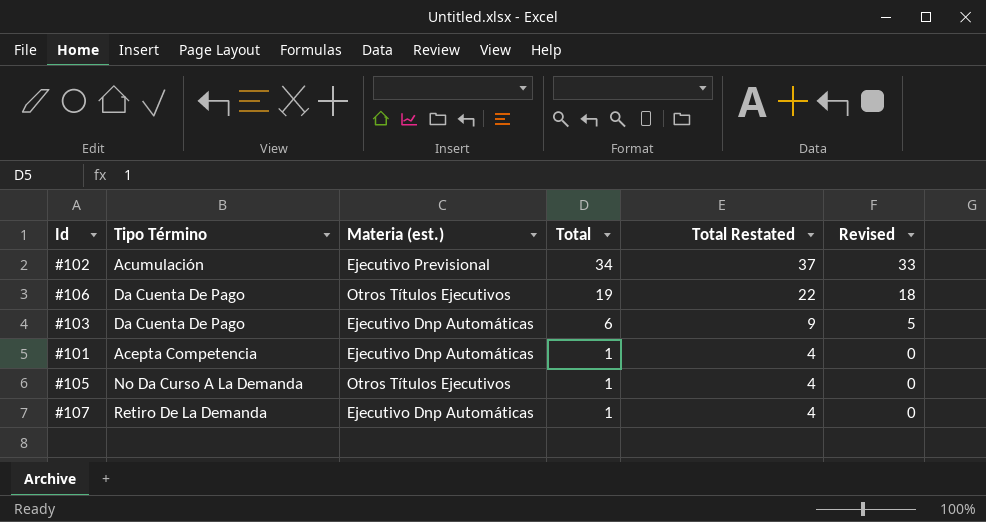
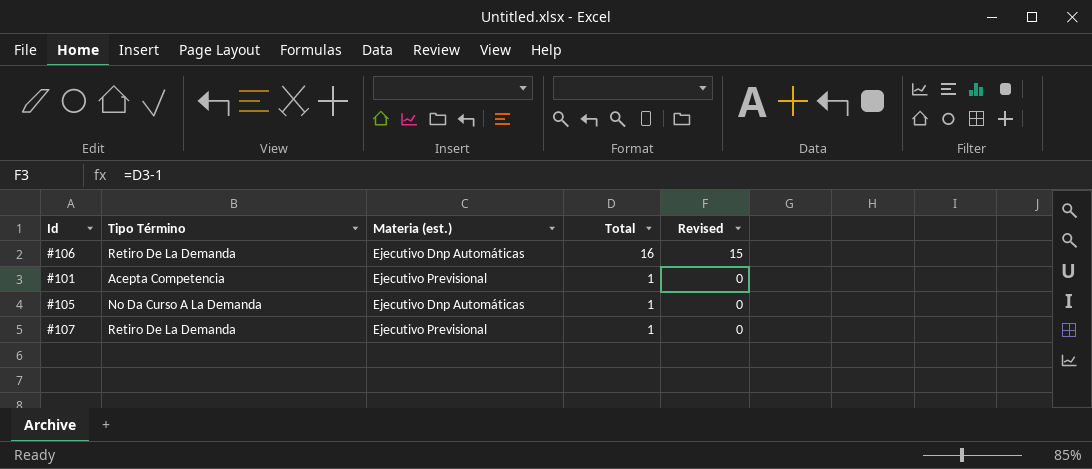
column Total Restated | formula: [Total] + 3 -> none
row #102: Acumulación | Ejecutivo Previsional | 34 | 37 | 33 -> none
row #103: Da Cuenta De Pago | Ejecutivo Dnp Automáticas | 6 | 9 | 5 -> none
#106 | Tipo Término: Da Cuenta De Pago -> Retiro De La Demanda
#106 | Materia (est.): Otros Títulos Ejecutivos -> Ejecutivo Dnp Automáticas
#106 | Total: 19 -> 16
#106 | Revised: 18 -> 15
#101 | Materia (est.): Ejecutivo Dnp Automáticas -> Ejecutivo Previsional
#105 | Materia (est.): Otros Títulos Ejecutivos -> Ejecutivo Dnp Automáticas
#107 | Materia (est.): Ejecutivo Dnp Automáticas -> Ejecutivo Previsional

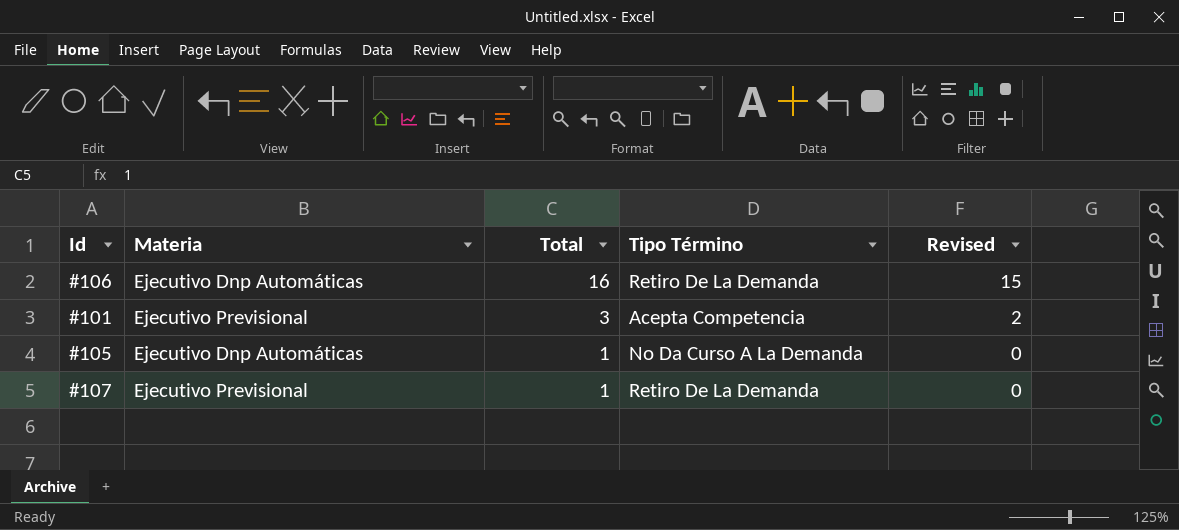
column name: Materia (est.) -> Materia
column Tipo Término | position: 2 -> 4
#101 | Total: 1 -> 3
#101 | Revised: 0 -> 2

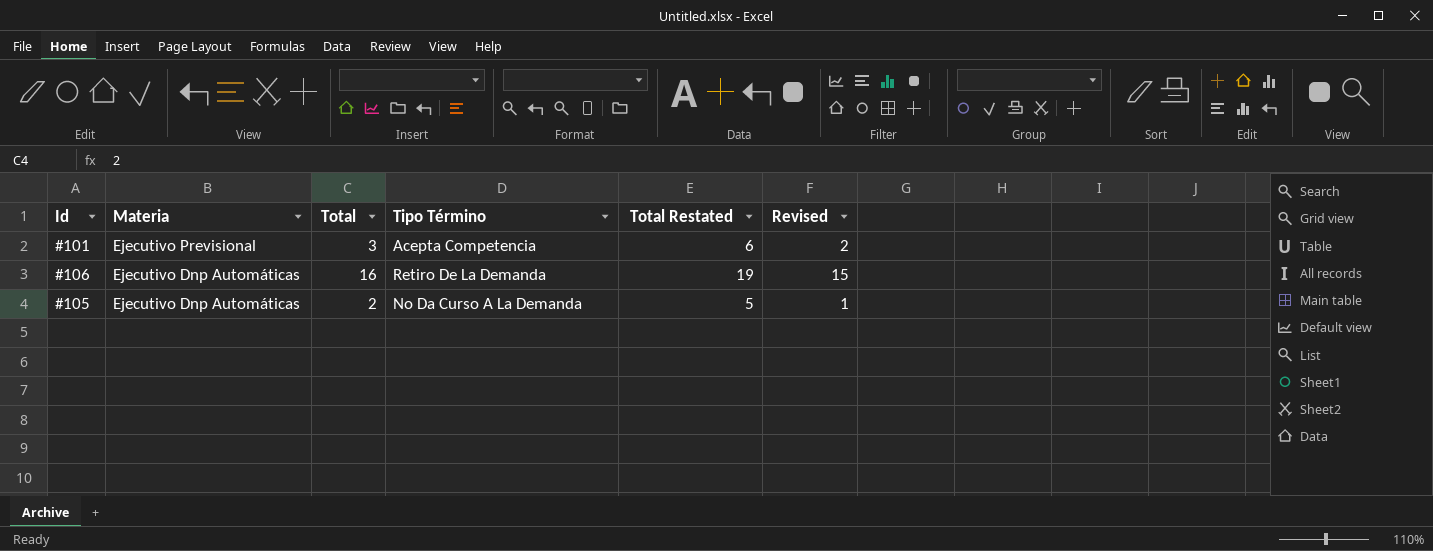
row order: Total descending -> Materia descending
column Total Restated | formula: none -> [Total] + 3
row #107: Ejecutivo Previsional | 1 | Retiro De La Demanda | 0 -> none
#105 | Total: 1 -> 2
#105 | Revised: 0 -> 1

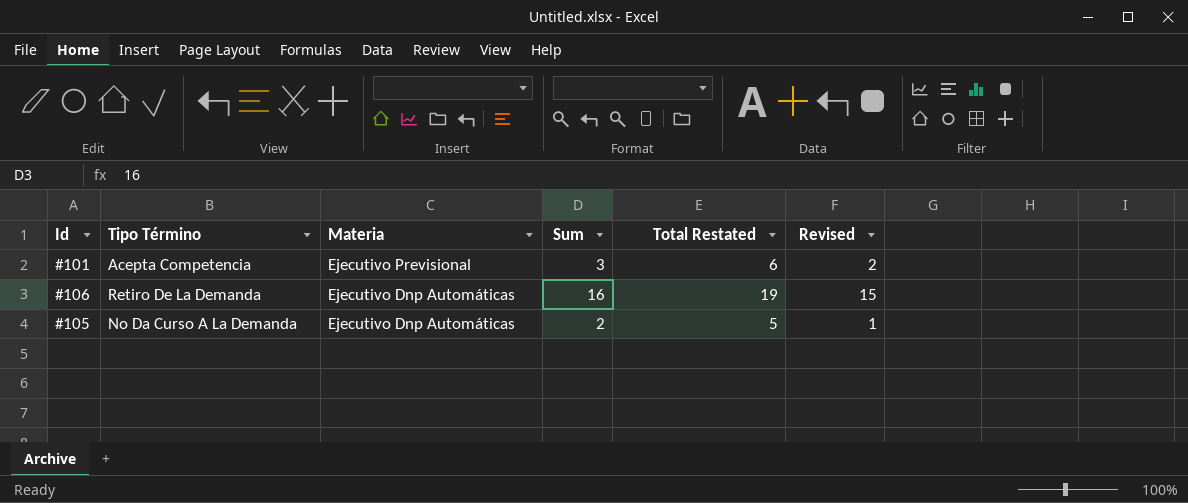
column Tipo Término | position: 4 -> 2
column name: Total -> Sum

